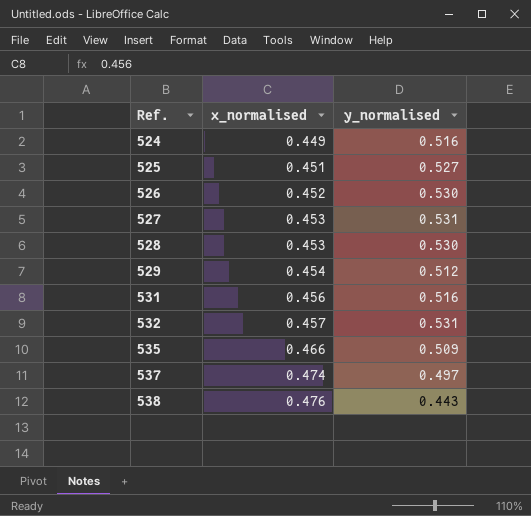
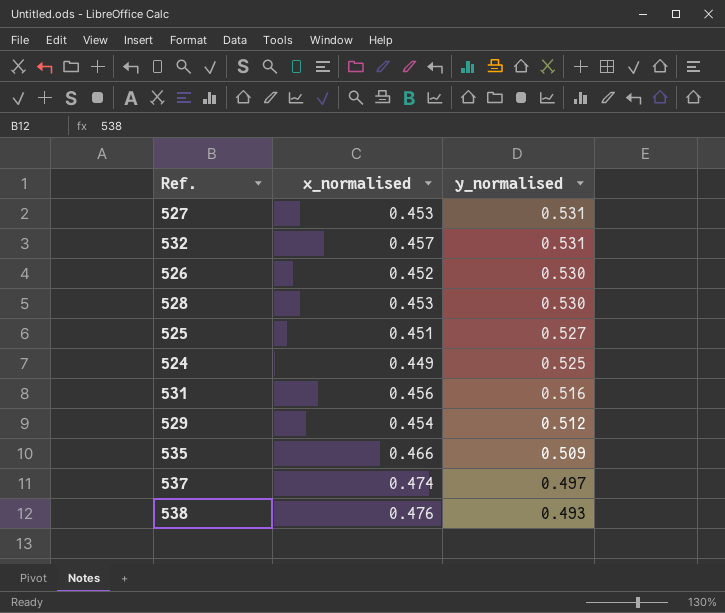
row order: Ref. ascending -> y_normalised descending
524 | y_normalised: 0.516 -> 0.525
538 | y_normalised: 0.443 -> 0.493

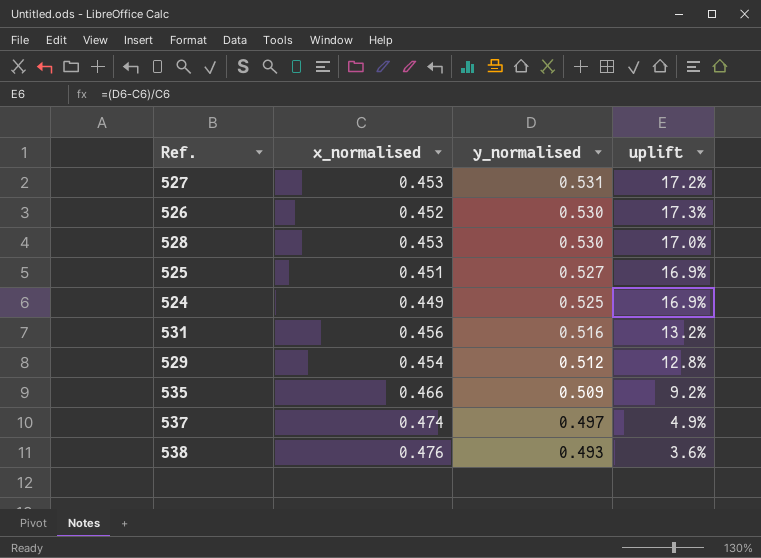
column uplift | formula: none -> ([y_normalised] - [x_normalised]) / [x_normalised]
row 532: 0.457 | 0.531 -> none

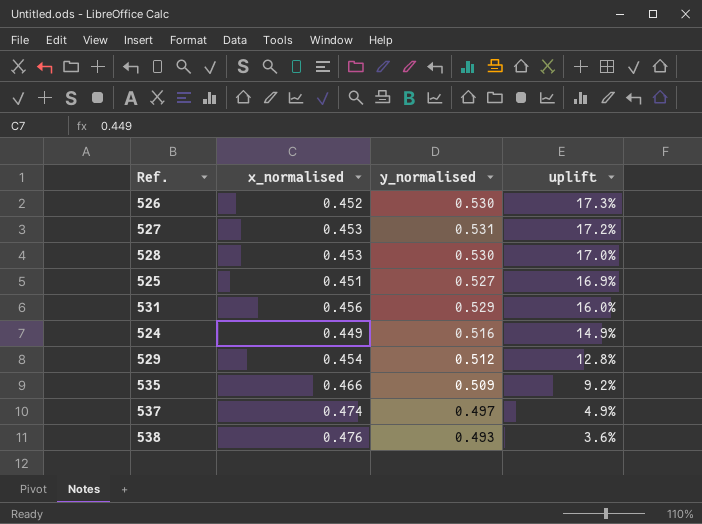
row order: y_normalised descending -> uplift descending
531 | y_normalised: 0.516 -> 0.529
531 | uplift: 13.2% -> 16.0%
524 | y_normalised: 0.525 -> 0.516
524 | uplift: 16.9% -> 14.9%

